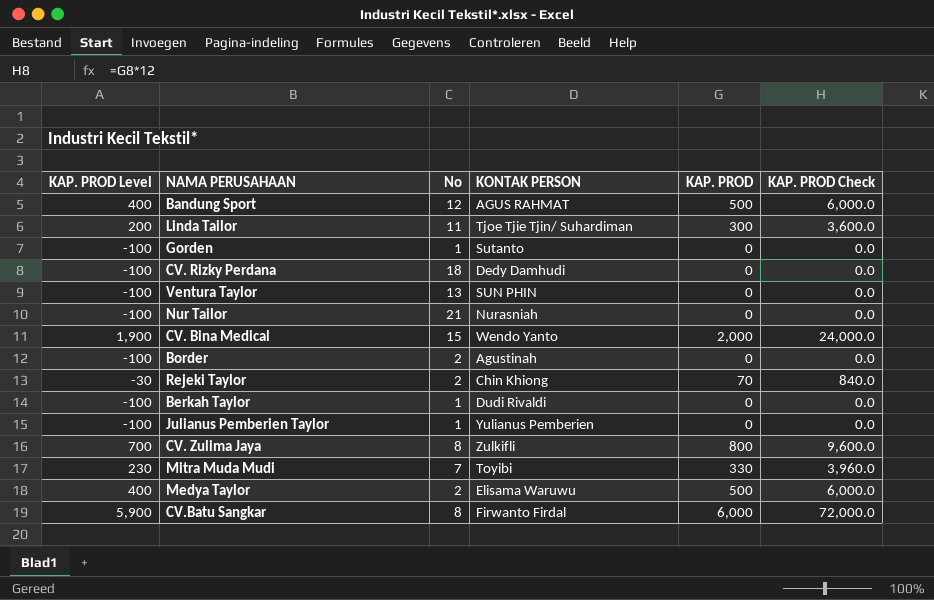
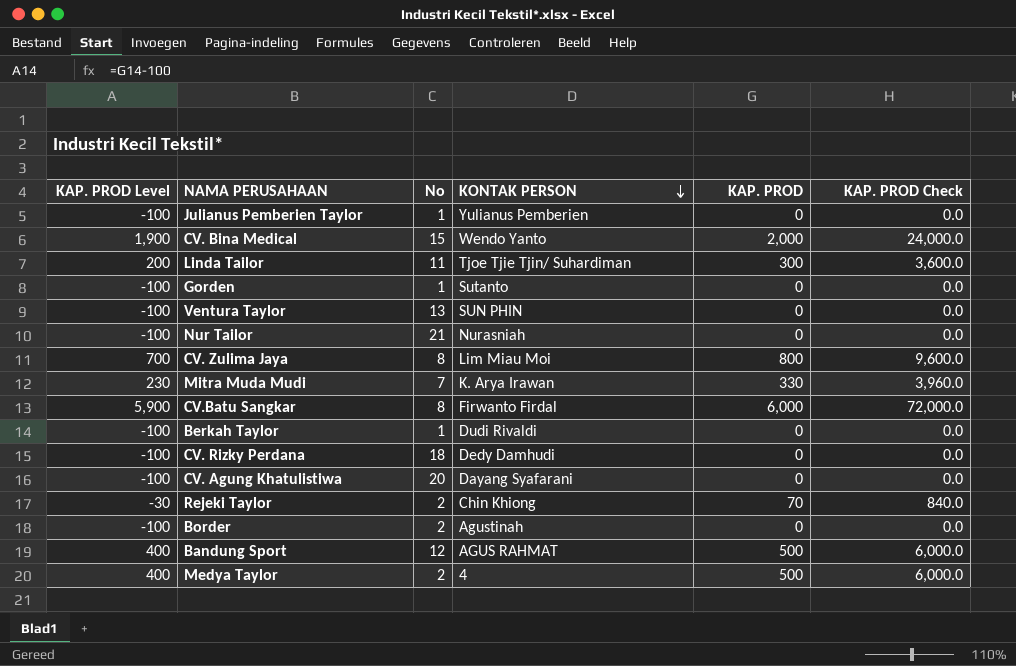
row order: none -> KONTAK PERSON descending
CV. Zulima Jaya | KONTAK PERSON: Zulkifli -> Lim Miau Moi
Mitra Muda Mudi | KONTAK PERSON: Toyibi -> K. Arya Irawan
row CV. Agung Khatulistiwa: none -> -100 | 20 | Dayang Syafarani | 0 | 0.0
Medya Taylor | KONTAK PERSON: Elisama Waruwu -> 4

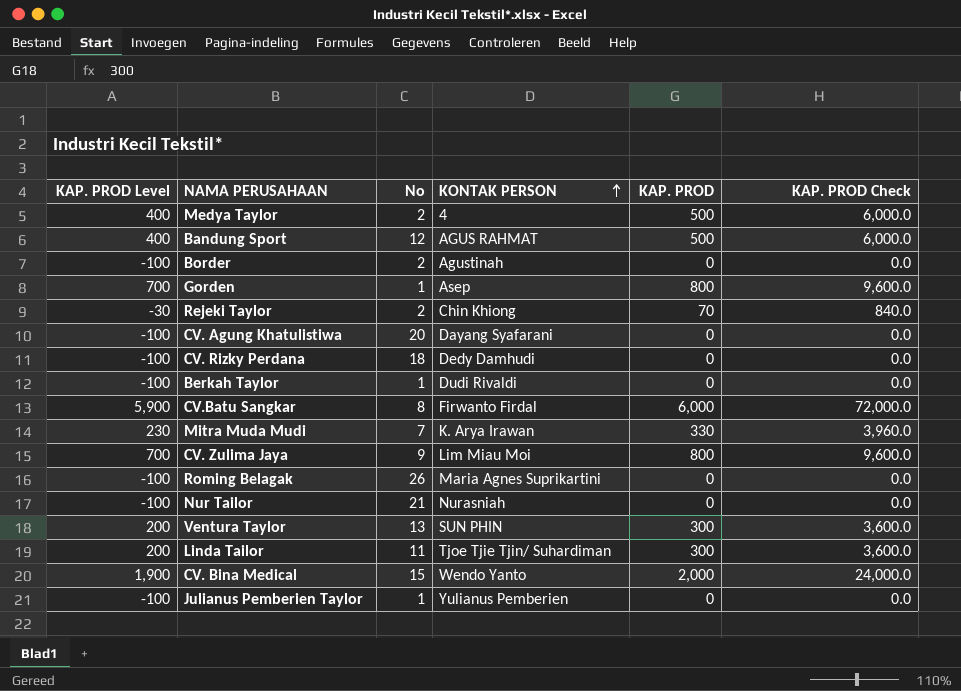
row order: KONTAK PERSON descending -> KONTAK PERSON ascending
Gorden | KAP. PROD Level: -100 -> 700
Gorden | KONTAK PERSON: Sutanto -> Asep
Gorden | KAP. PROD: 0 -> 800
Gorden | KAP. PROD Check: 0.0 -> 9,600.0
CV. Zulima Jaya | No: 8 -> 9
row Roming Belagak: none -> -100 | 26 | Maria Agnes Suprikartini | 0 | 0.0
Ventura Taylor | KAP. PROD Level: -100 -> 200
Ventura Taylor | KAP. PROD: 0 -> 300
Ventura Taylor | KAP. PROD Check: 0.0 -> 3,600.0

